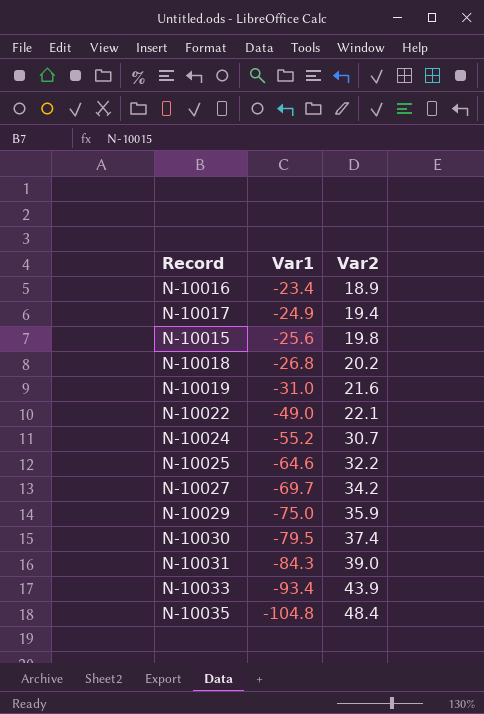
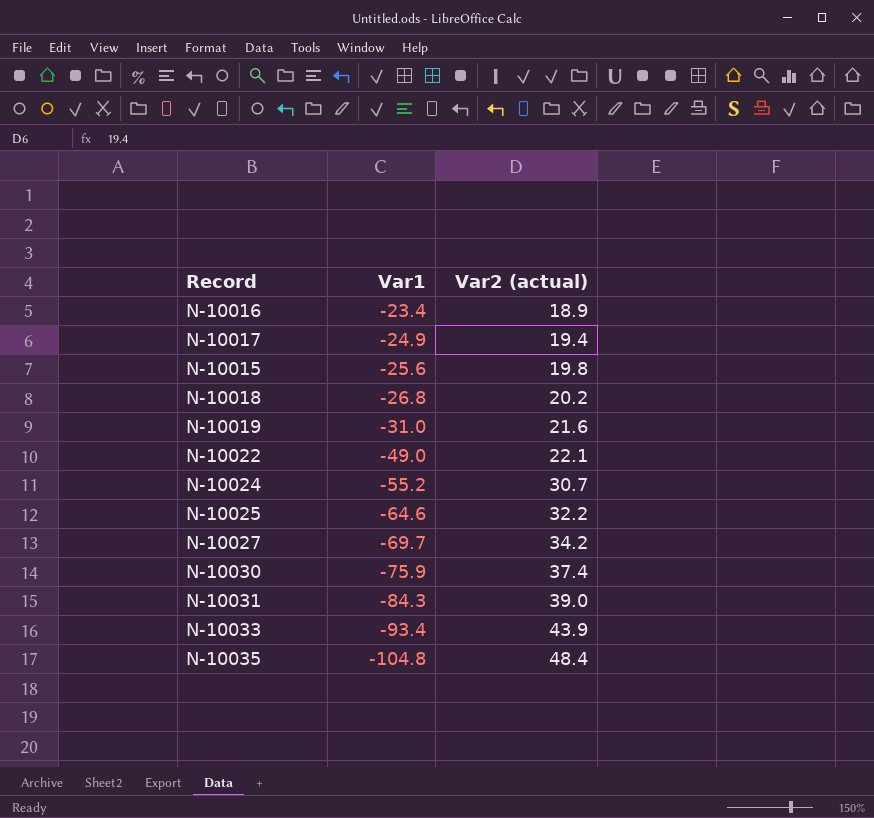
column name: Var2 -> Var2 (actual)
row N-10029: -75.0 | 35.9 -> none
N-10030 | Var1: -79.5 -> -75.9

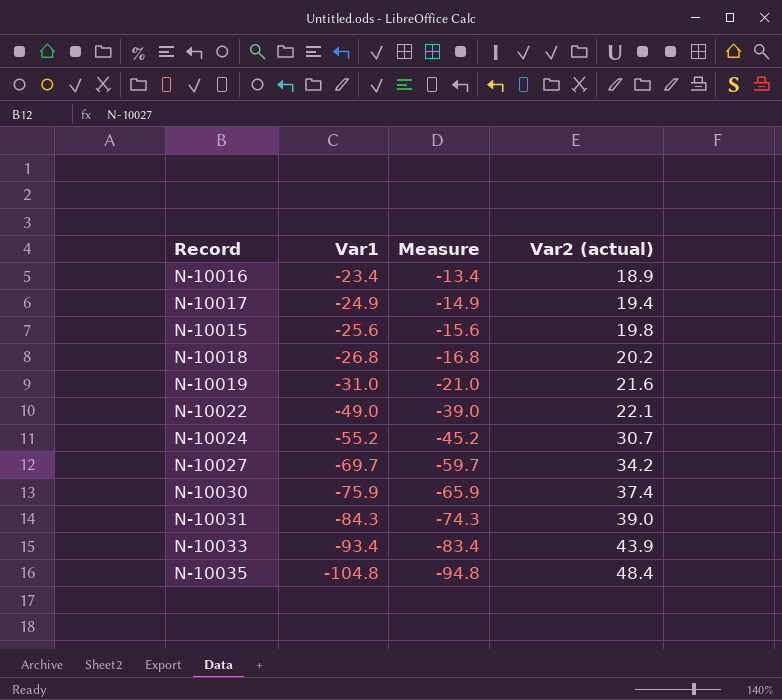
column Measure | formula: none -> [Var1] + 10
row N-10025: -64.6 | 32.2 -> none

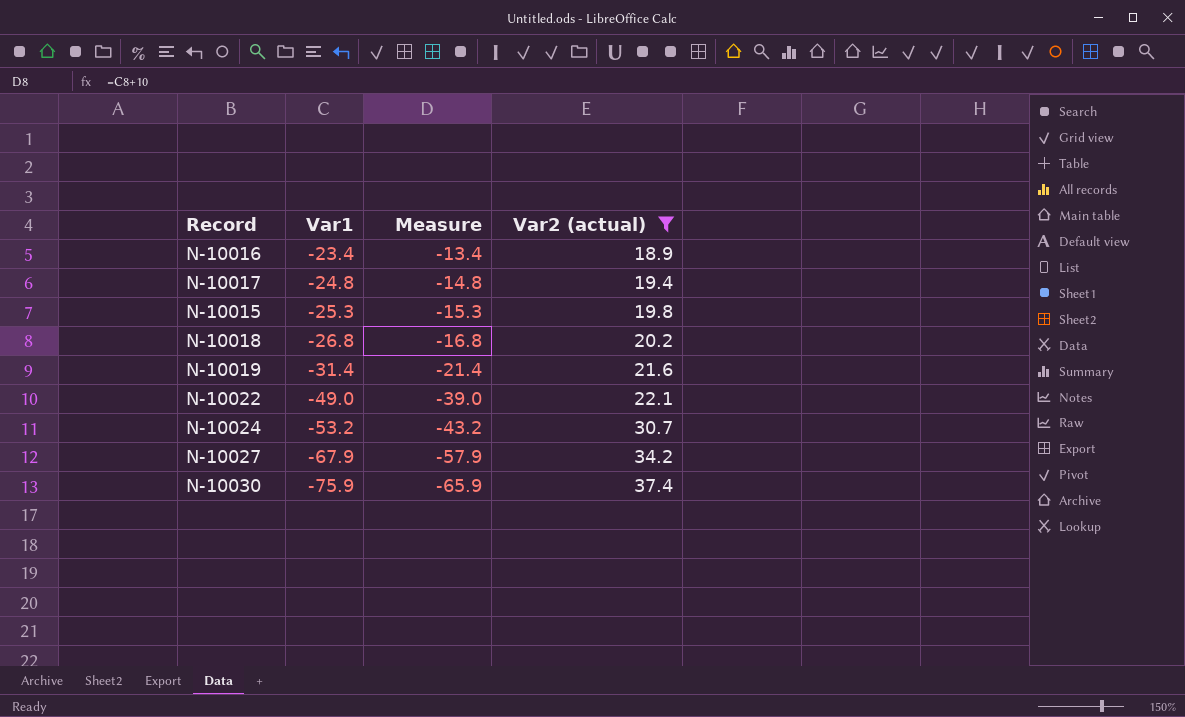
filter: none -> Var2 (actual) <= 37.4
N-10017 | Var1: -24.9 -> -24.8
N-10017 | Measure: -14.9 -> -14.8
N-10015 | Var1: -25.6 -> -25.3
N-10015 | Measure: -15.6 -> -15.3
N-10019 | Var1: -31.0 -> -31.4
N-10019 | Measure: -21.0 -> -21.4
N-10024 | Var1: -55.2 -> -53.2
N-10024 | Measure: -45.2 -> -43.2
N-10027 | Var1: -69.7 -> -67.9
N-10027 | Measure: -59.7 -> -57.9

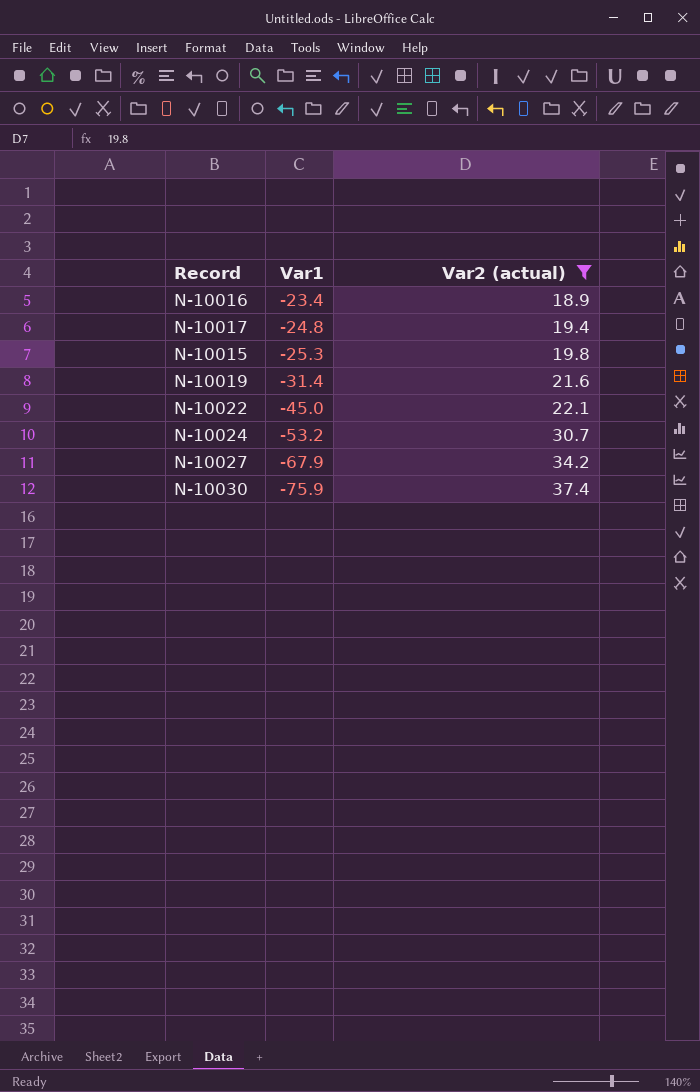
column Measure | formula: [Var1] + 10 -> none
row N-10018: -26.8 | -16.8 | 20.2 -> none
N-10022 | Var1: -49.0 -> -45.0

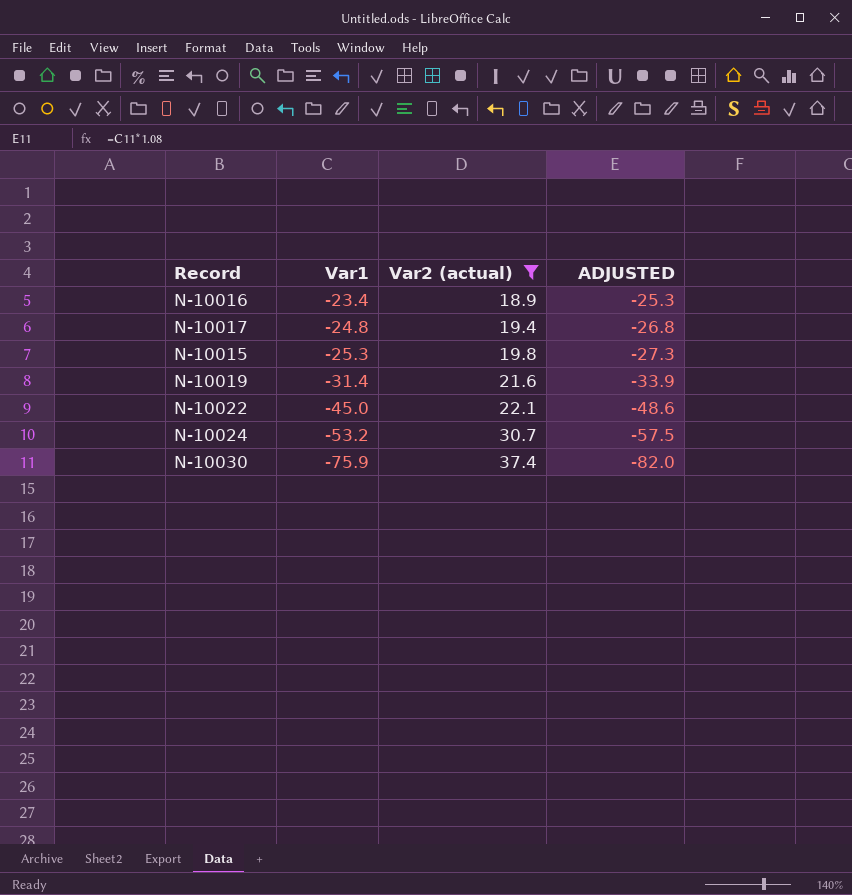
column ADJUSTED | formula: none -> [Var1] * 1.08
row N-10027: -67.9 | 34.2 -> none

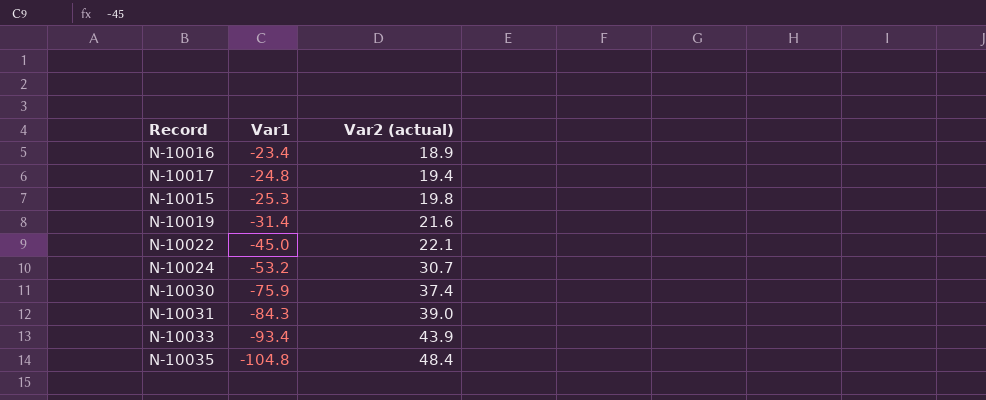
filter: Var2 (actual) <= 37.4 -> none
column ADJUSTED | formula: [Var1] * 1.08 -> none

